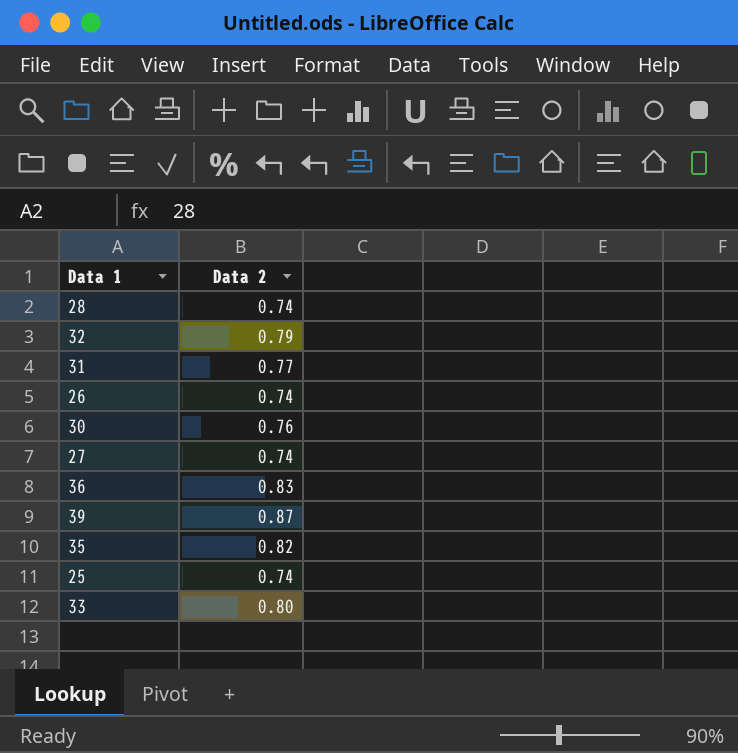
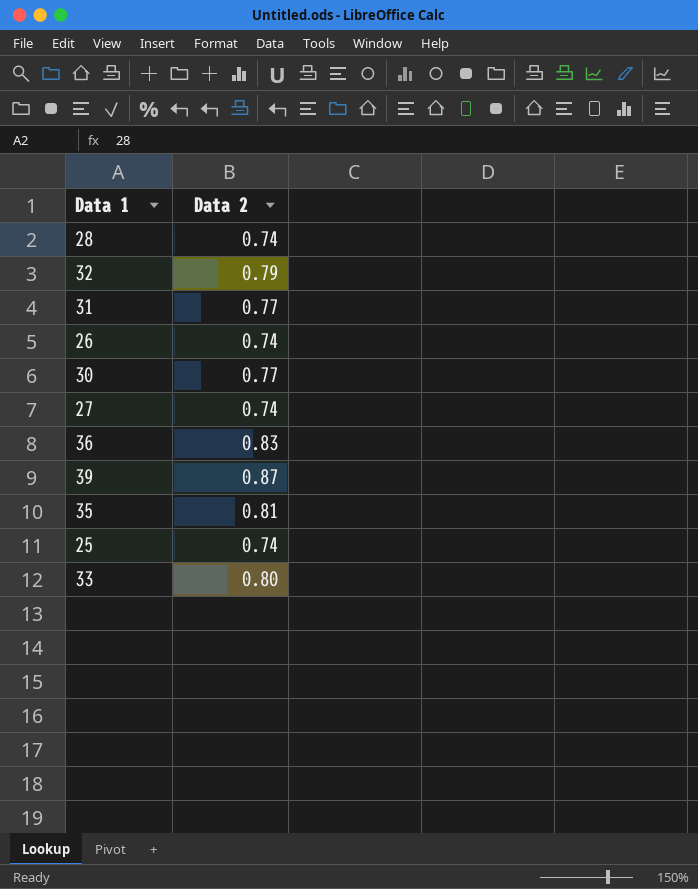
30 | Data 2: 0.76 -> 0.77
35 | Data 2: 0.82 -> 0.81

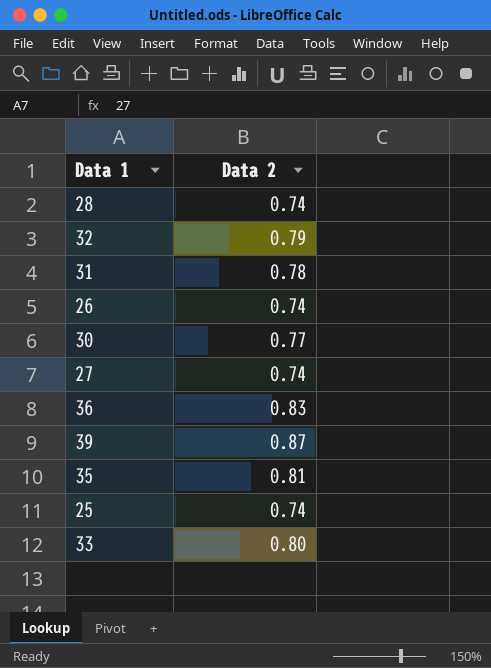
31 | Data 2: 0.77 -> 0.78

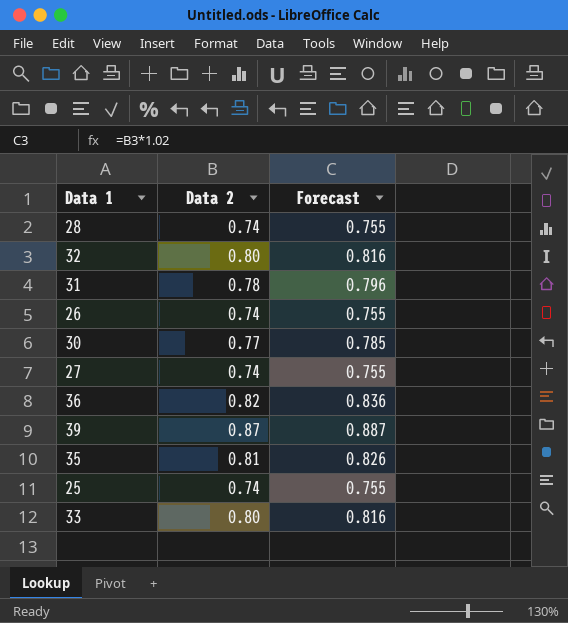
column Forecast | formula: none -> [Data 2] * 1.02
32 | Data 2: 0.79 -> 0.80
36 | Data 2: 0.83 -> 0.82

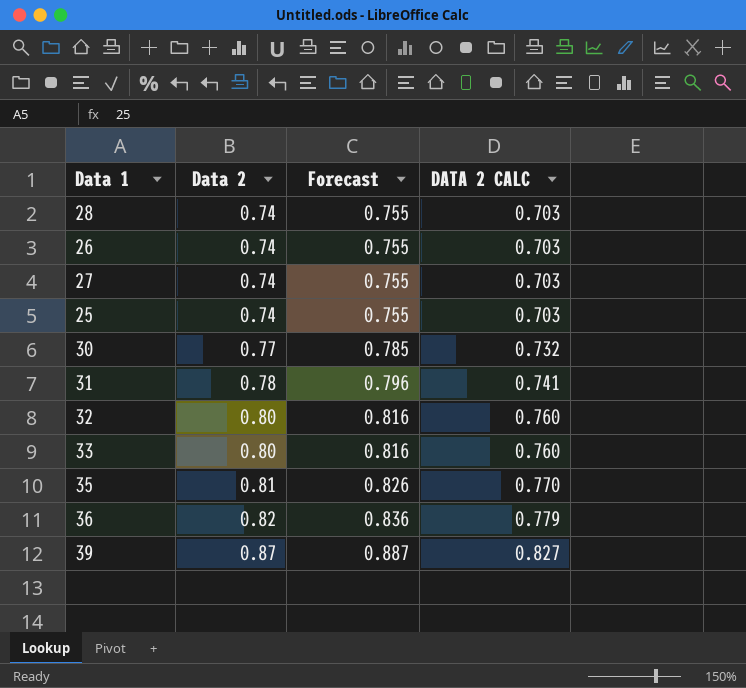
row order: none -> Data 2 ascending
column DATA 2 CALC | formula: none -> [Data 2] * 0.95

